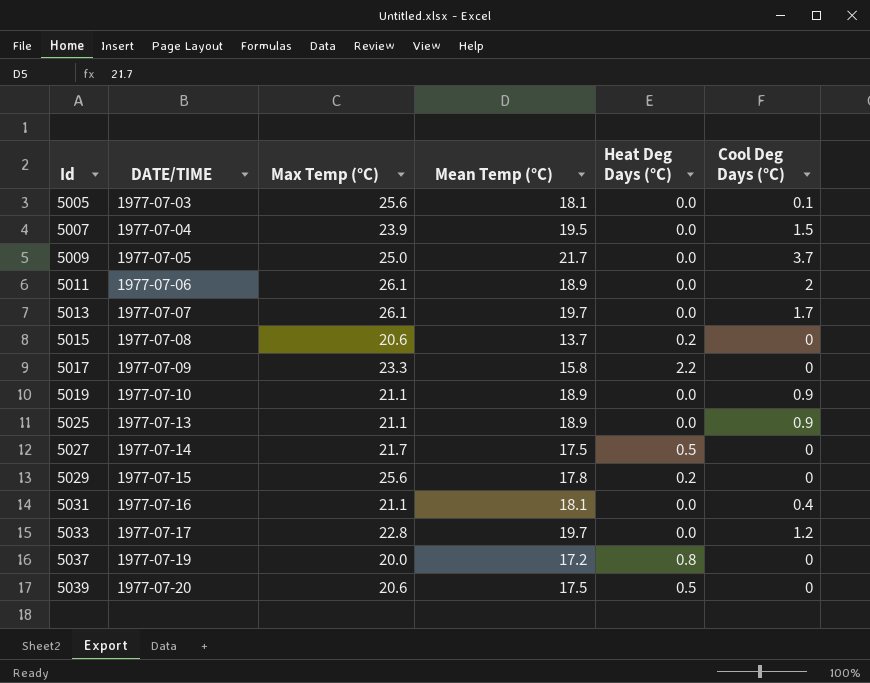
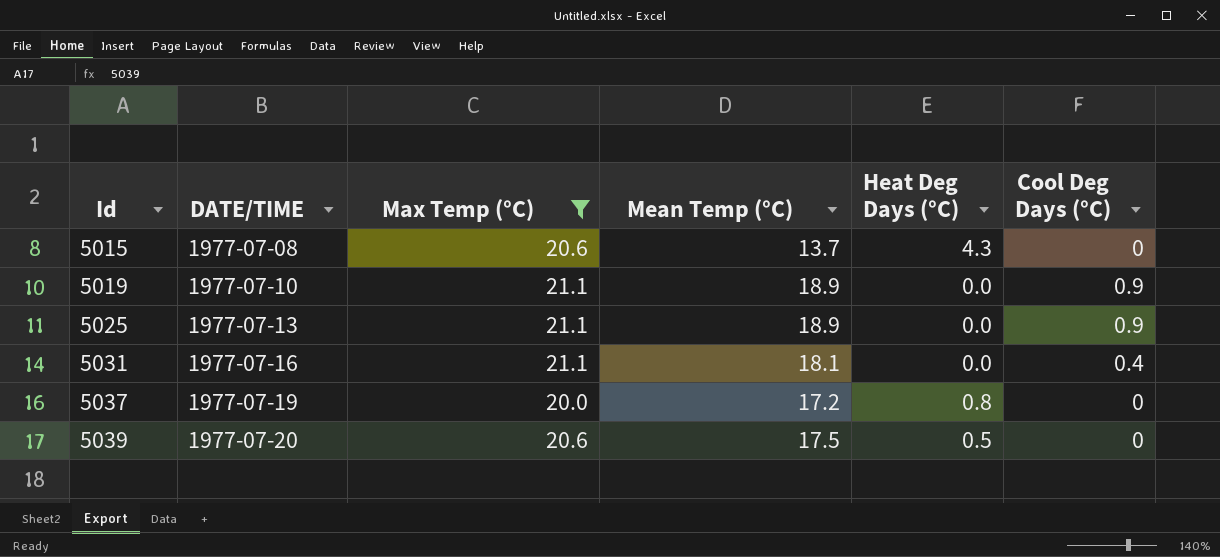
filter: none -> Max Temp (°C) <= 21.1
5015 | Heat Deg Days (°C): 0.2 -> 4.3

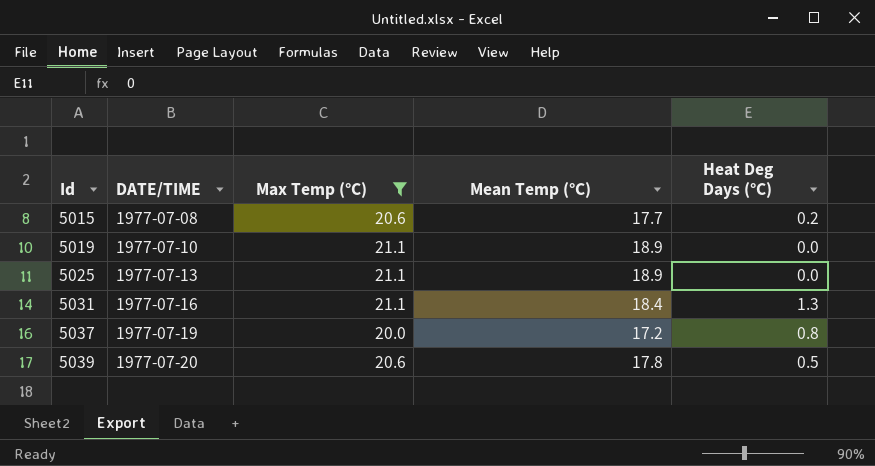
column Cool Deg Days (°C) | position: 6 -> none
5015 | Mean Temp (°C): 13.7 -> 17.7
5015 | Heat Deg Days (°C): 4.3 -> 0.2
5031 | Mean Temp (°C): 18.1 -> 18.4
5031 | Heat Deg Days (°C): 0.0 -> 1.3
5039 | Mean Temp (°C): 17.5 -> 17.8

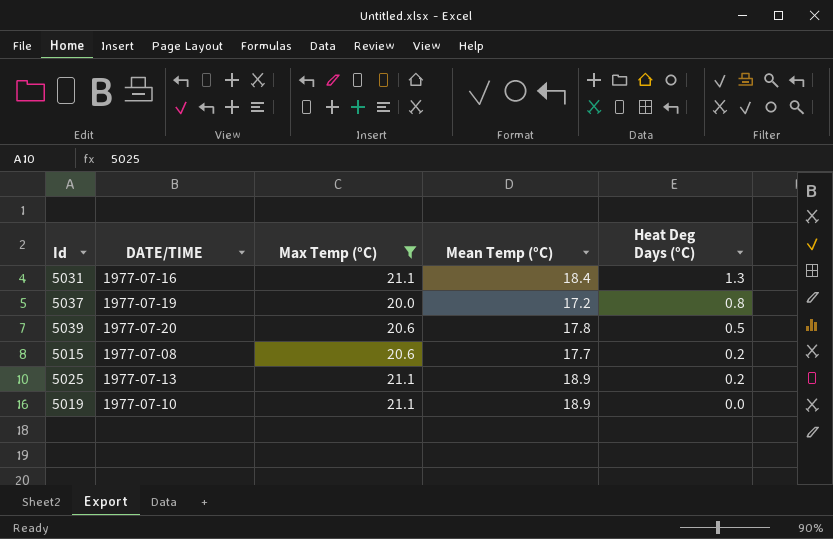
row order: Id ascending -> Heat Deg Days (°C) descending
5025 | Heat Deg Days (°C): 0.0 -> 0.2

